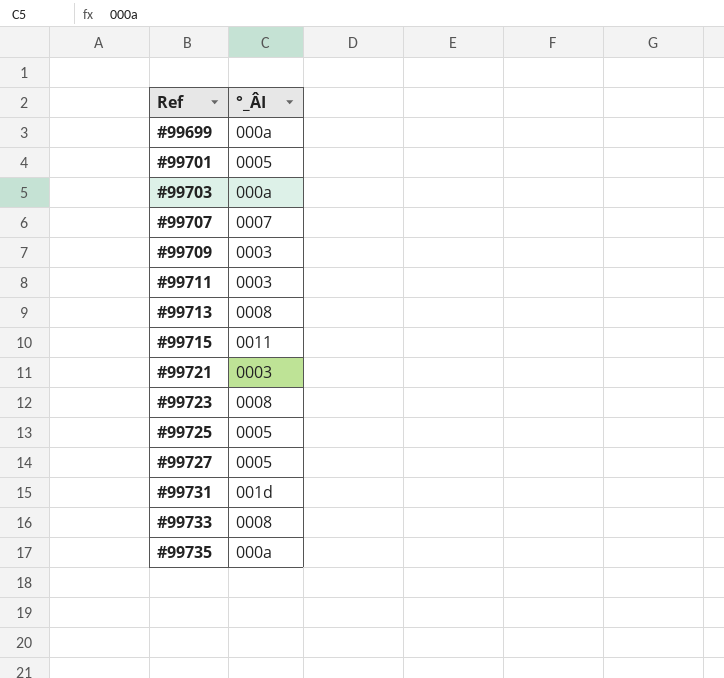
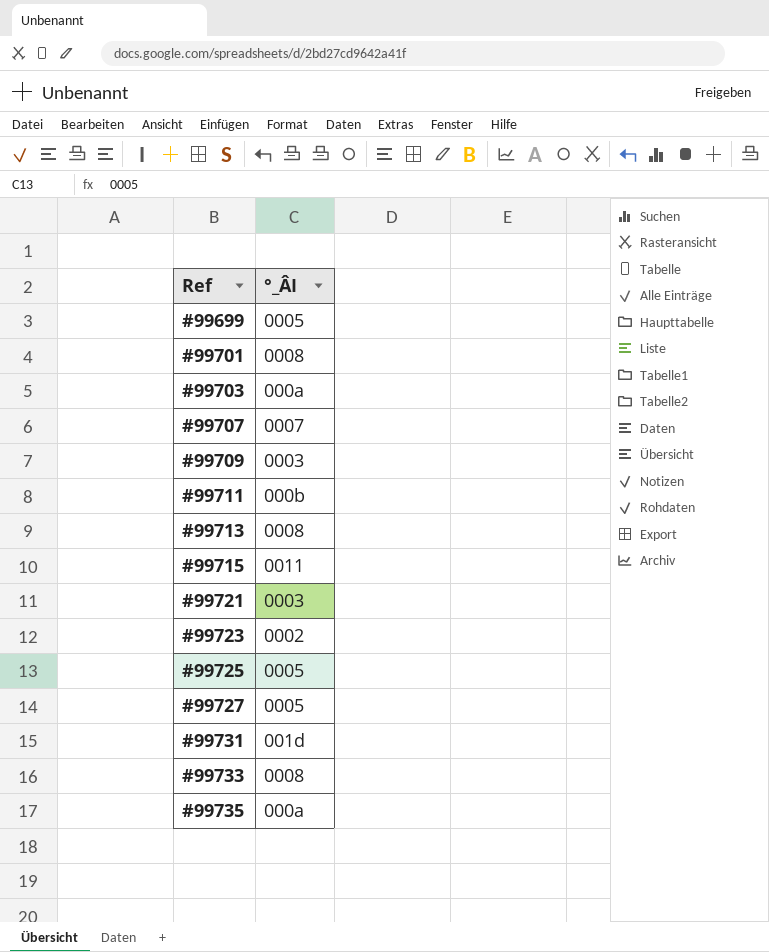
#99699 | °_ÂI: 000a -> 0005
#99701 | °_ÂI: 0005 -> 0008
#99711 | °_ÂI: 0003 -> 000b
#99723 | °_ÂI: 0008 -> 0002

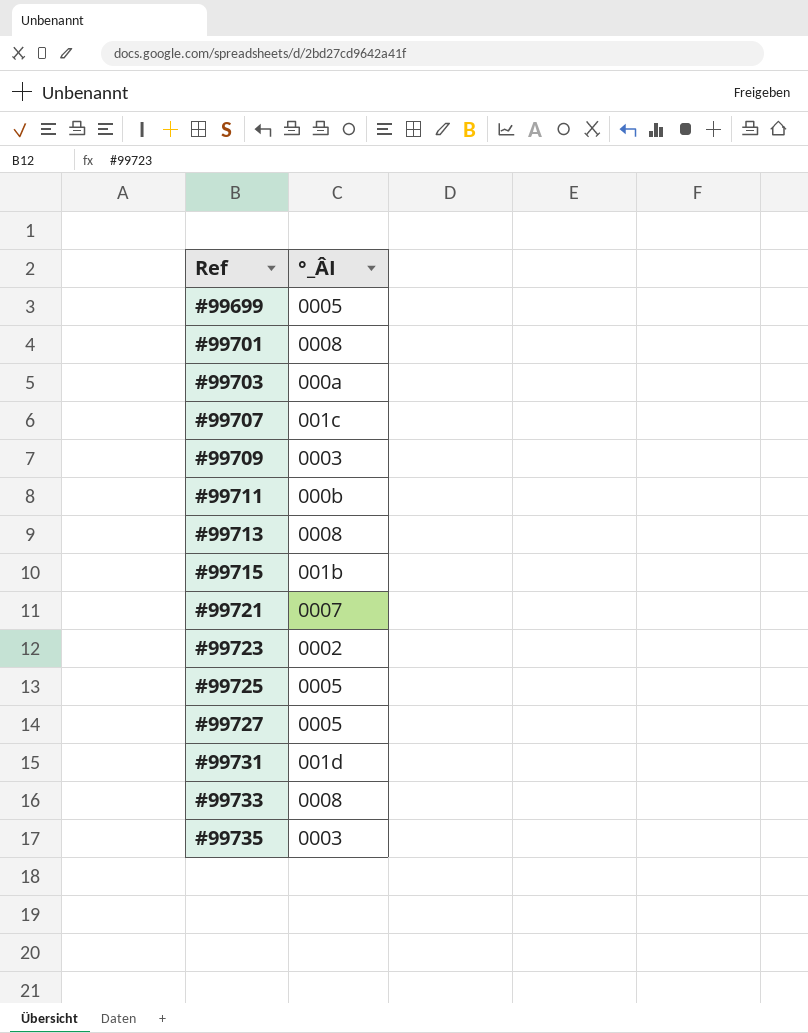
#99707 | °_ÂI: 0007 -> 001c
#99715 | °_ÂI: 0011 -> 001b
#99721 | °_ÂI: 0003 -> 0007
#99735 | °_ÂI: 000a -> 0003

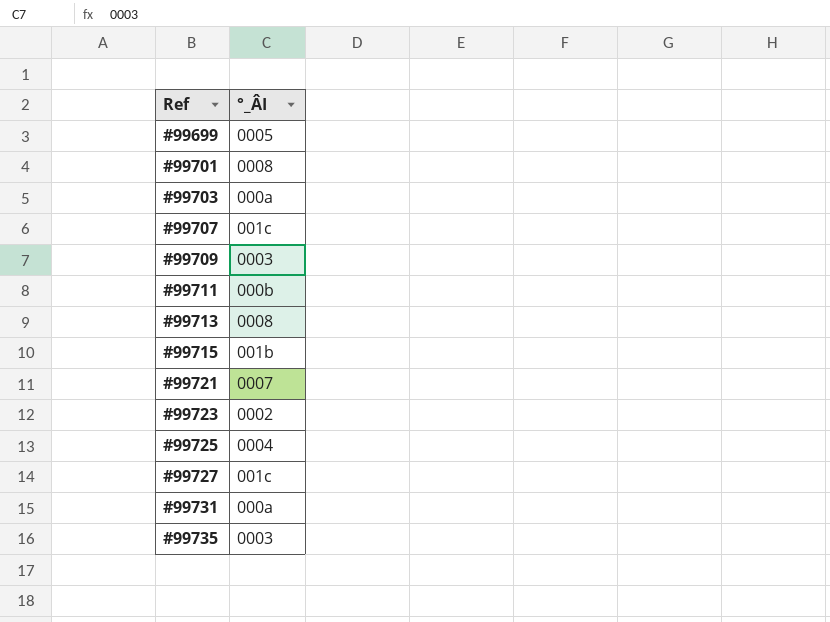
row #99733: 0008 -> none
#99725 | °_ÂI: 0005 -> 0004
#99727 | °_ÂI: 0005 -> 001c
#99731 | °_ÂI: 001d -> 000a

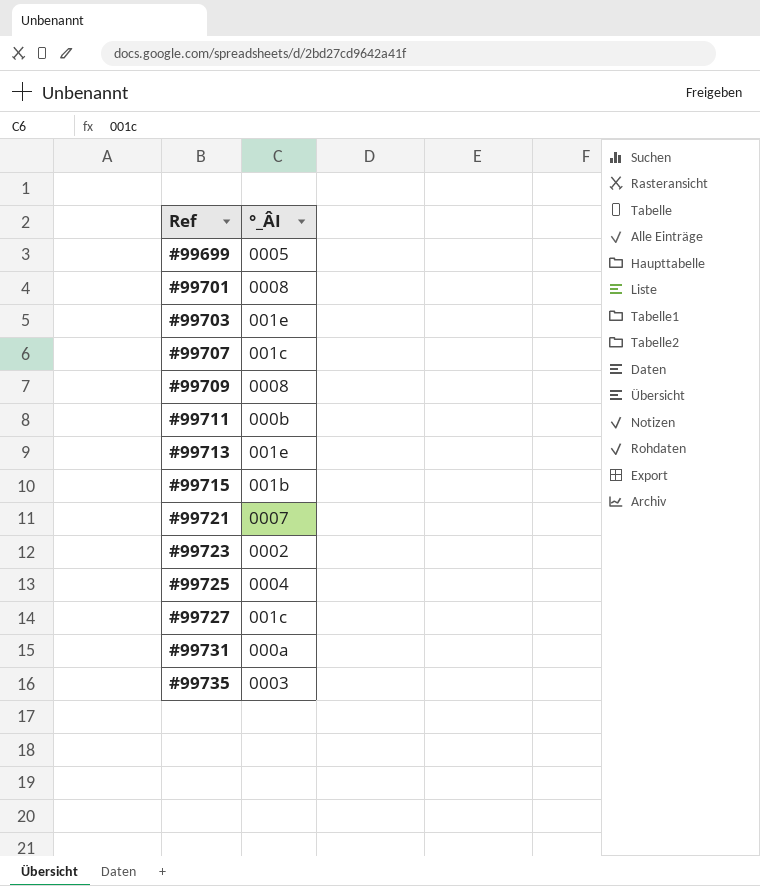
#99703 | °_ÂI: 000a -> 001e
#99709 | °_ÂI: 0003 -> 0008
#99713 | °_ÂI: 0008 -> 001e

